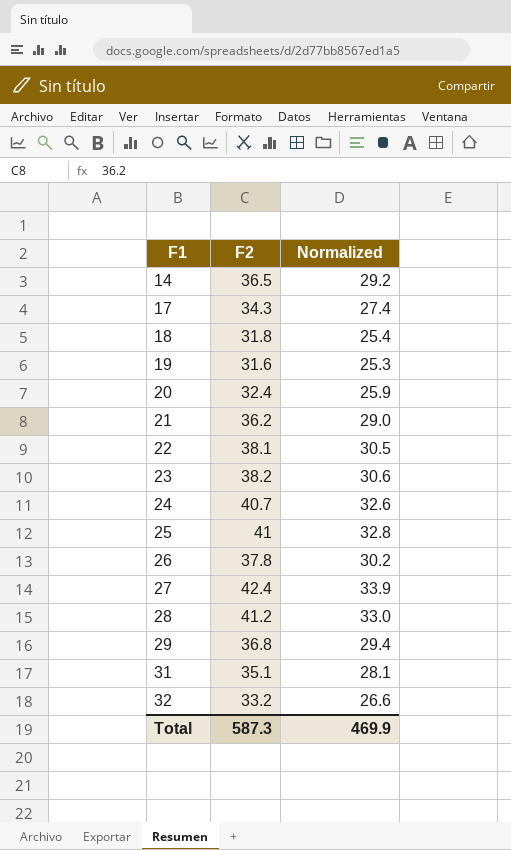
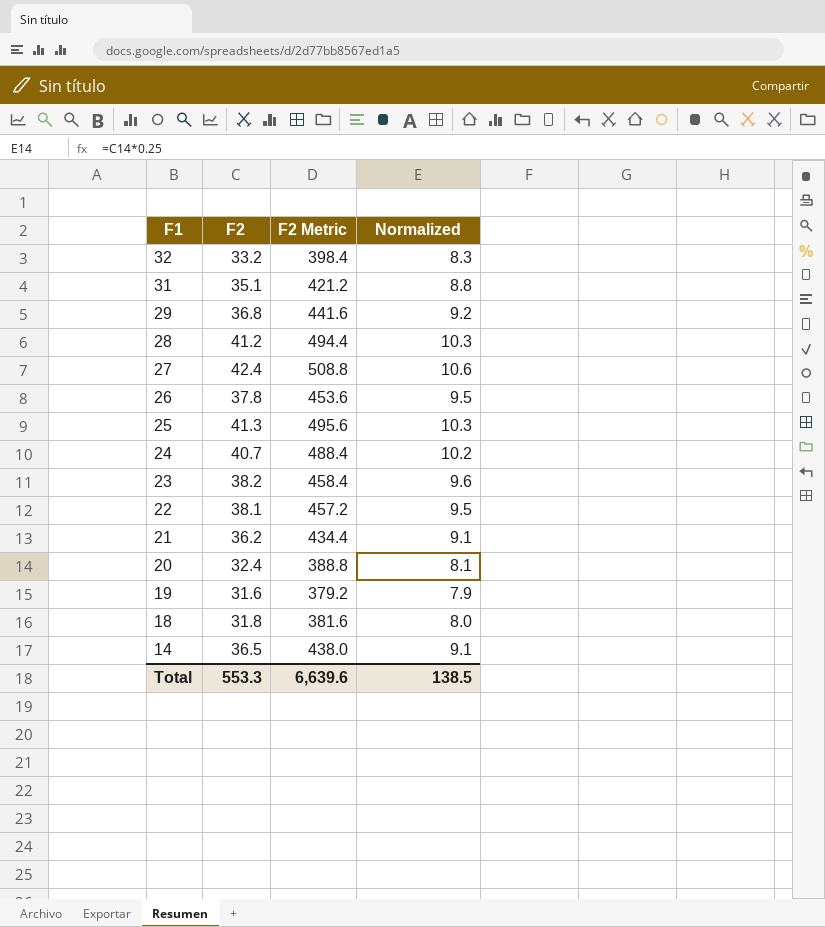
row order: F1 ascending -> F1 descending
column F2 Metric | formula: none -> [F2] * 12
column Normalized | formula: [F2] * 0.8 -> [F2] * 0.25
row 17: 34.3 | 27.4 -> none
25 | F2: 41 -> 41.3
Total | F2: 587.3 -> 553.3
Total | Normalized: 469.9 -> 138.5

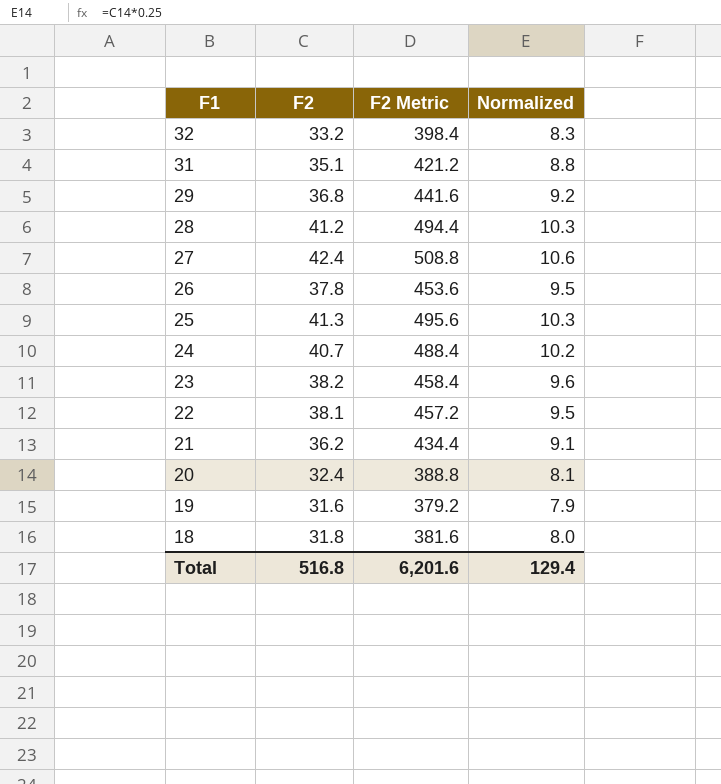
row 14: 36.5 | 438.0 | 9.1 -> none
Total | F2: 553.3 -> 516.8
Total | F2 Metric: 6,639.6 -> 6,201.6
Total | Normalized: 138.5 -> 129.4

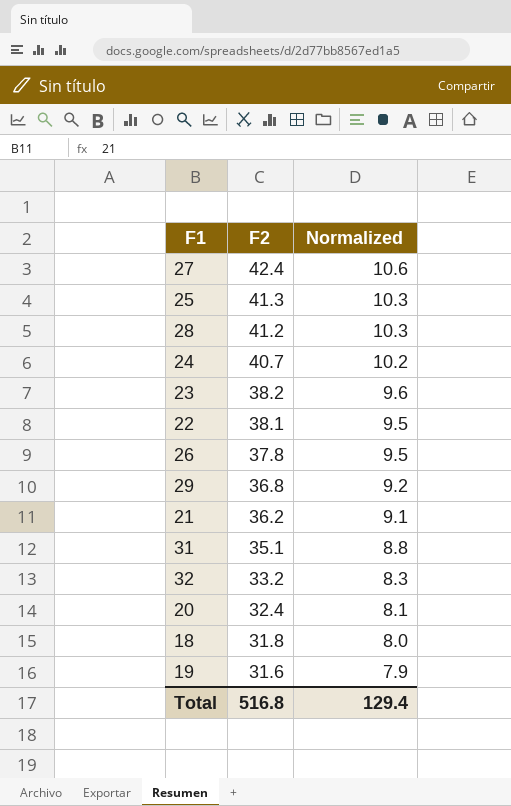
row order: F1 descending -> F2 descending
column F2 Metric | formula: [F2] * 12 -> none

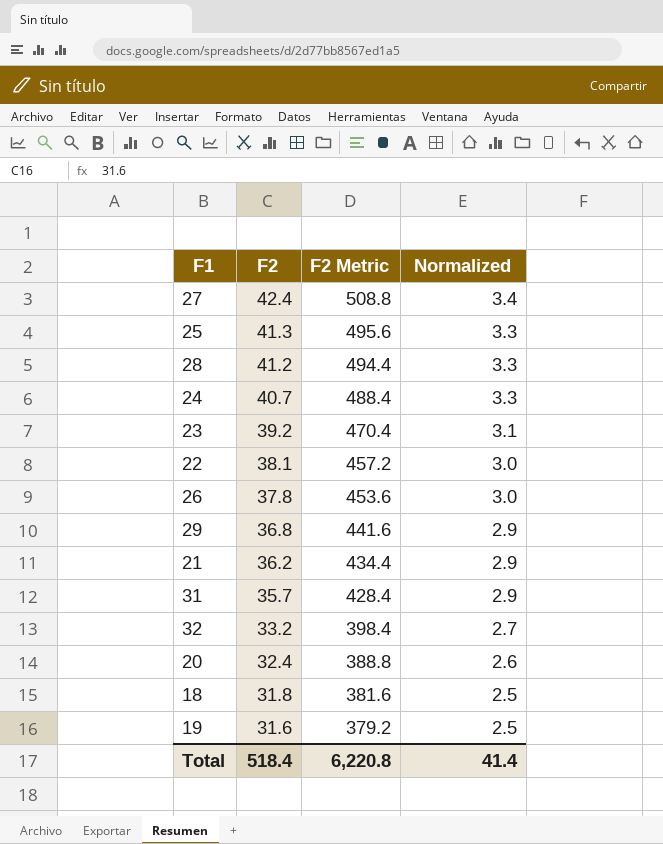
column F2 Metric | formula: none -> [F2] * 12
column Normalized | formula: [F2] * 0.25 -> [F2] * 0.08
23 | F2: 38.2 -> 39.2
31 | F2: 35.1 -> 35.7
Total | F2: 516.8 -> 518.4
Total | Normalized: 129.4 -> 41.4

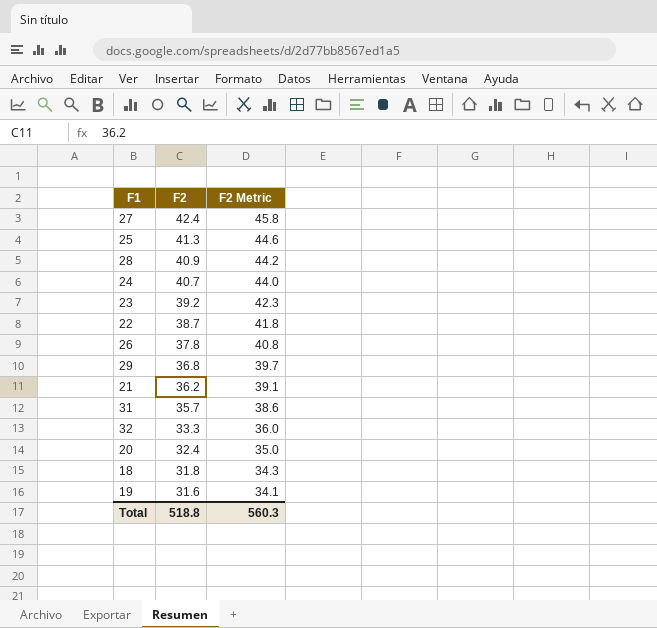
column Normalized | formula: [F2] * 0.08 -> none
column F2 Metric | formula: [F2] * 12 -> [F2] * 1.08
28 | F2: 41.2 -> 40.9
22 | F2: 38.1 -> 38.7
32 | F2: 33.2 -> 33.3
Total | F2: 518.4 -> 518.8
Total | F2 Metric: 6,220.8 -> 560.3

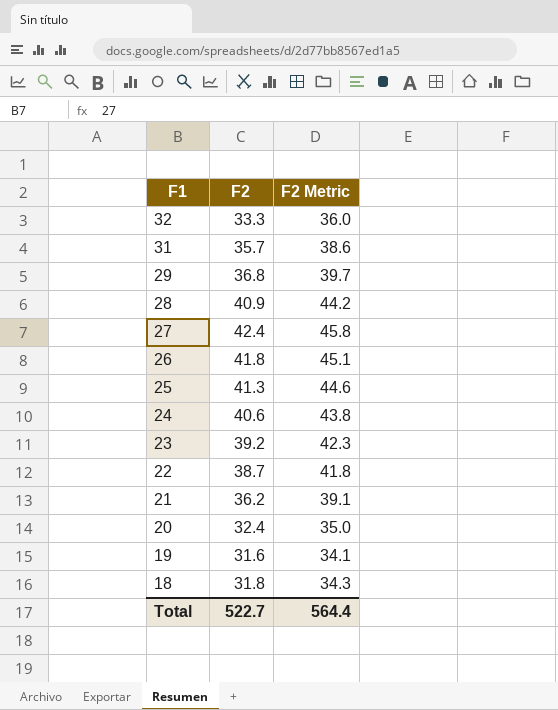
row order: F2 descending -> F1 descending
26 | F2: 37.8 -> 41.8
26 | F2 Metric: 40.8 -> 45.1
24 | F2: 40.7 -> 40.6
24 | F2 Metric: 44.0 -> 43.8
Total | F2: 518.8 -> 522.7
Total | F2 Metric: 560.3 -> 564.4

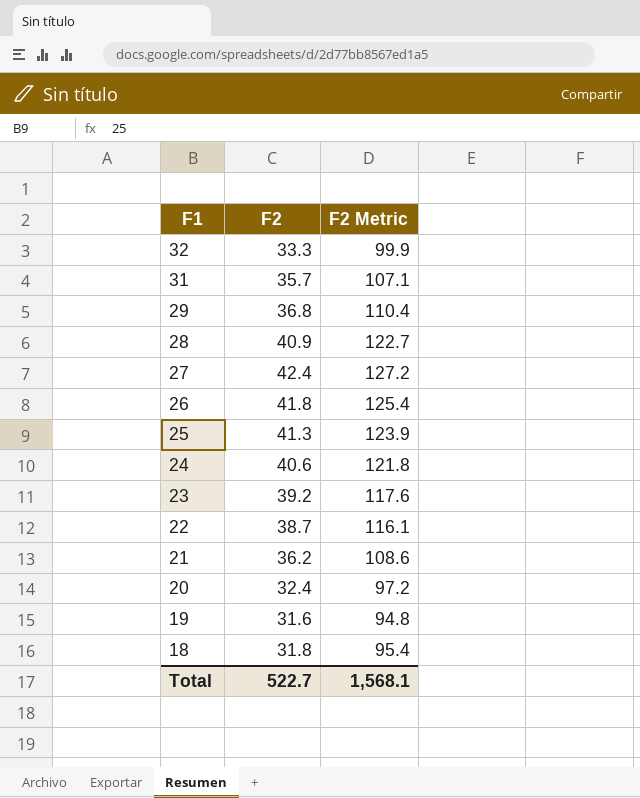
column F2 Metric | formula: [F2] * 1.08 -> [F2] * 3
Total | F2 Metric: 564.4 -> 1,568.1

